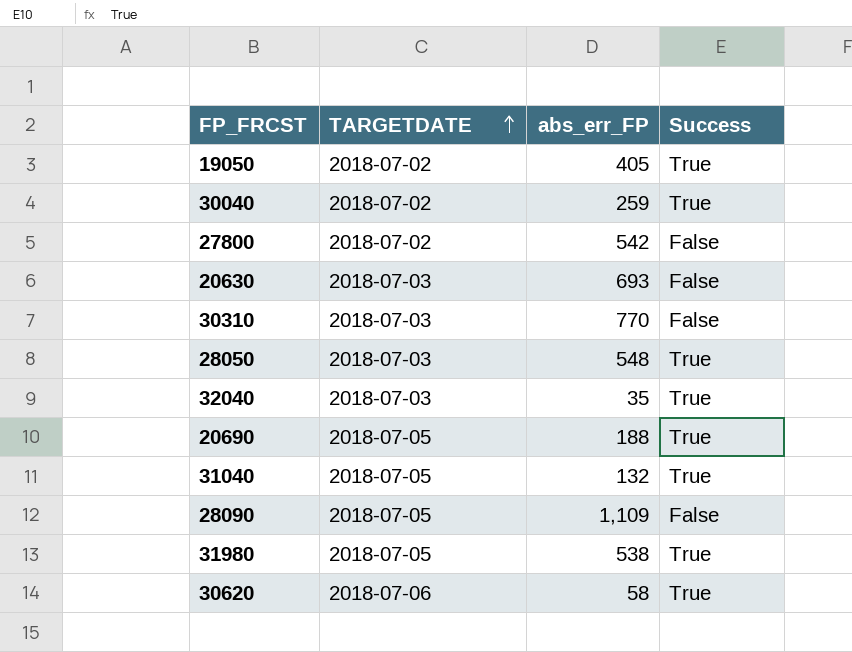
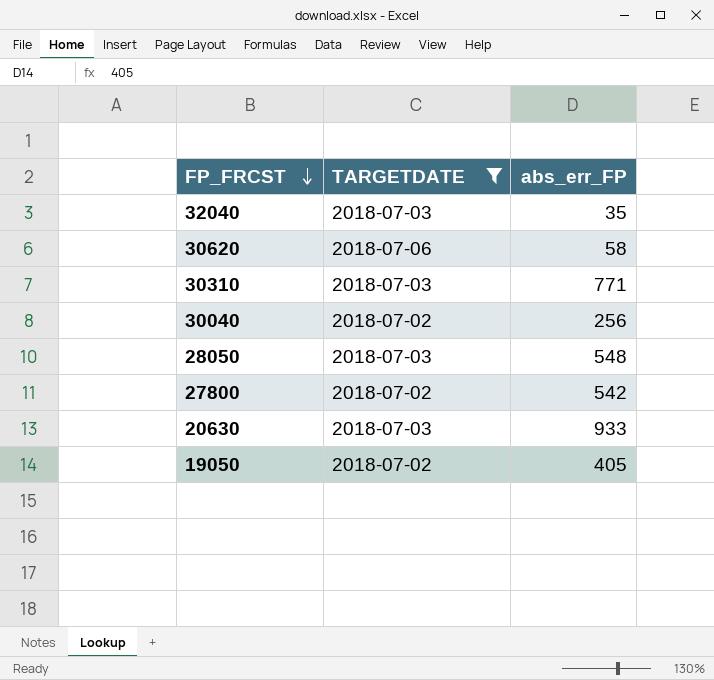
filter: none -> TARGETDATE != 2018-07-05
row order: TARGETDATE ascending -> FP_FRCST descending
column Success | position: 4 -> none
30310 | abs_err_FP: 770 -> 771
30040 | abs_err_FP: 259 -> 256
20630 | abs_err_FP: 693 -> 933

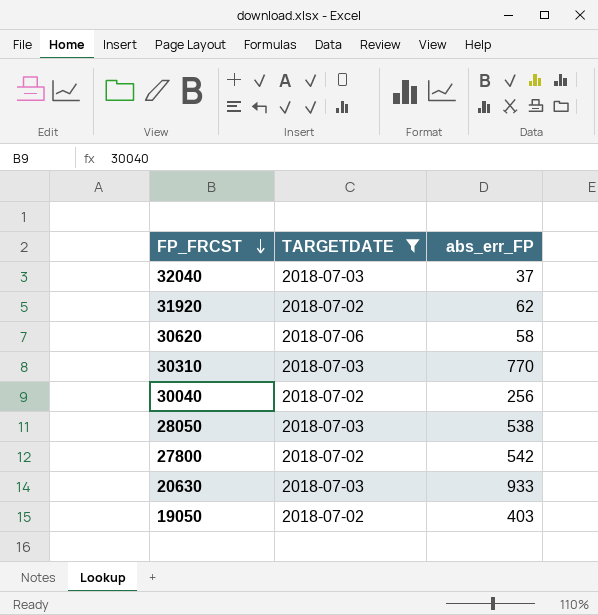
32040 | abs_err_FP: 35 -> 37
row 31920: none -> 2018-07-02 | 62
30310 | abs_err_FP: 771 -> 770
28050 | abs_err_FP: 548 -> 538
19050 | abs_err_FP: 405 -> 403

